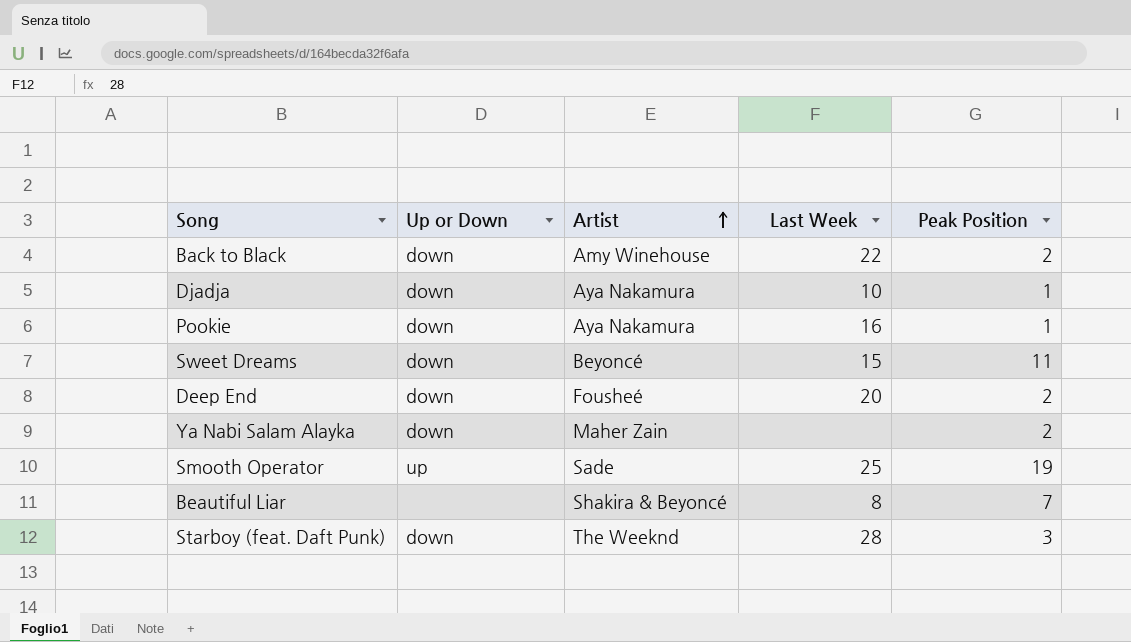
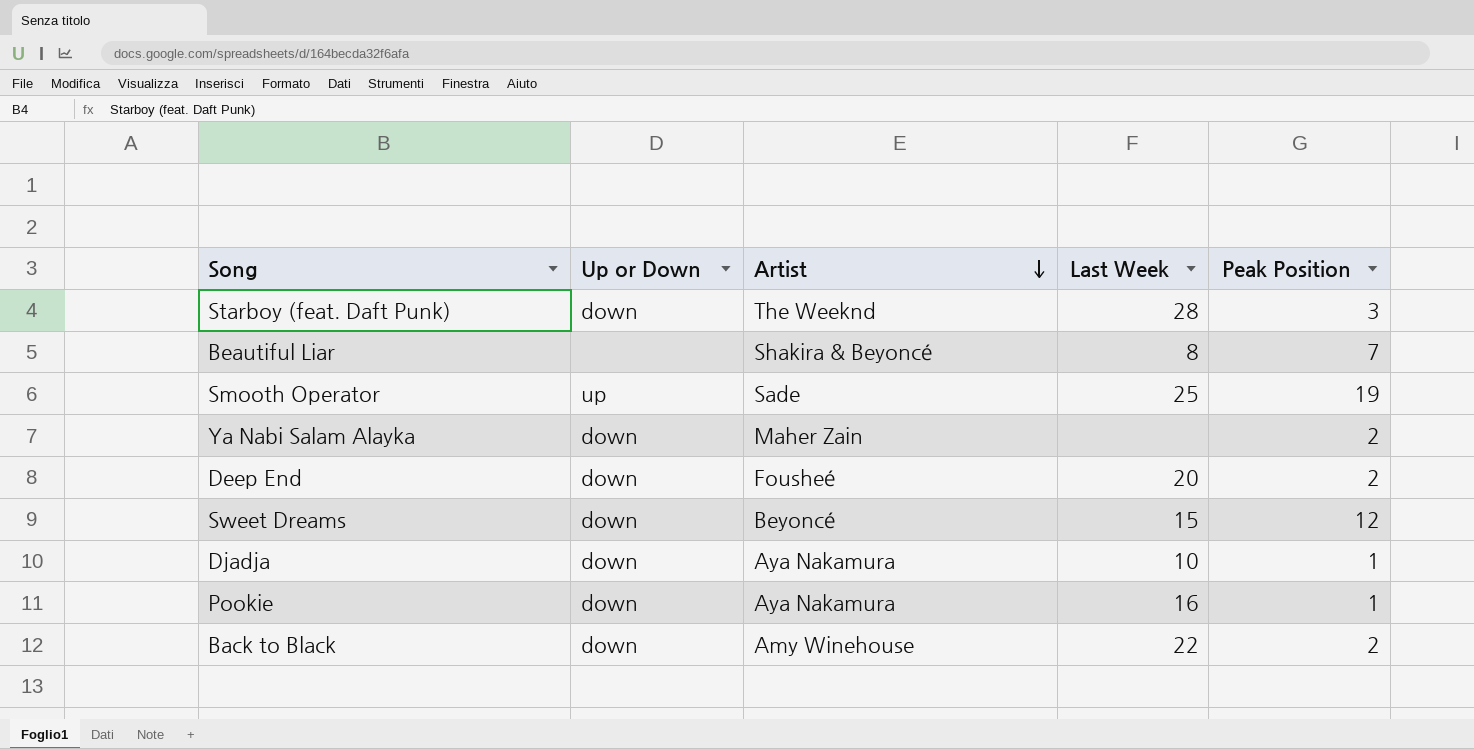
row order: Artist ascending -> Artist descending
Sweet Dreams | Peak Position: 11 -> 12

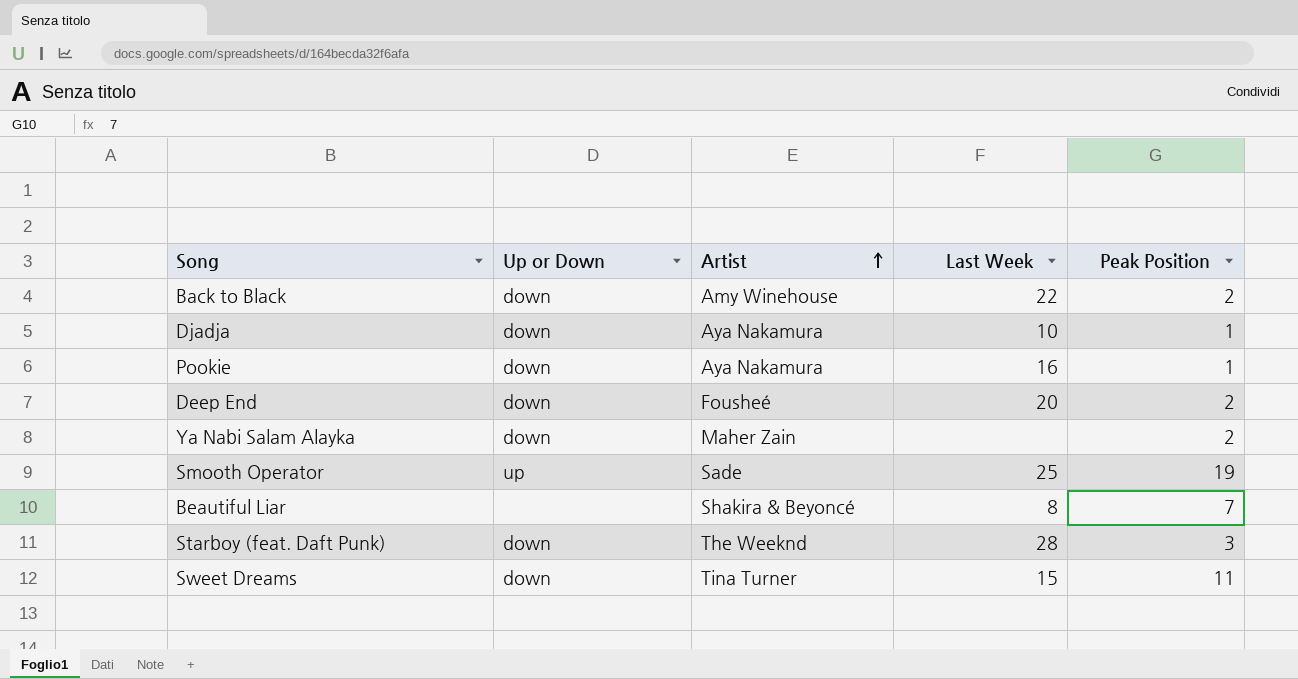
row order: Artist descending -> Artist ascending
Sweet Dreams | Artist: Beyoncé -> Tina Turner
Sweet Dreams | Peak Position: 12 -> 11

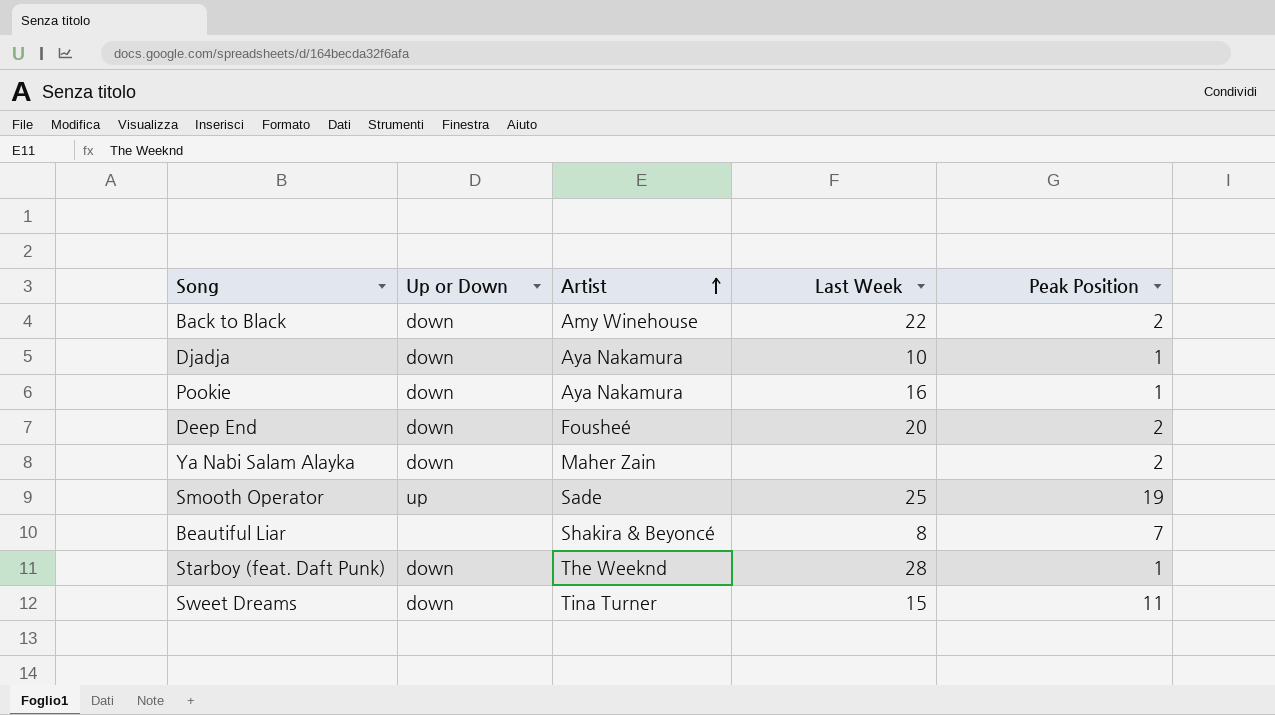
Starboy (feat. Daft Punk) | Peak Position: 3 -> 1

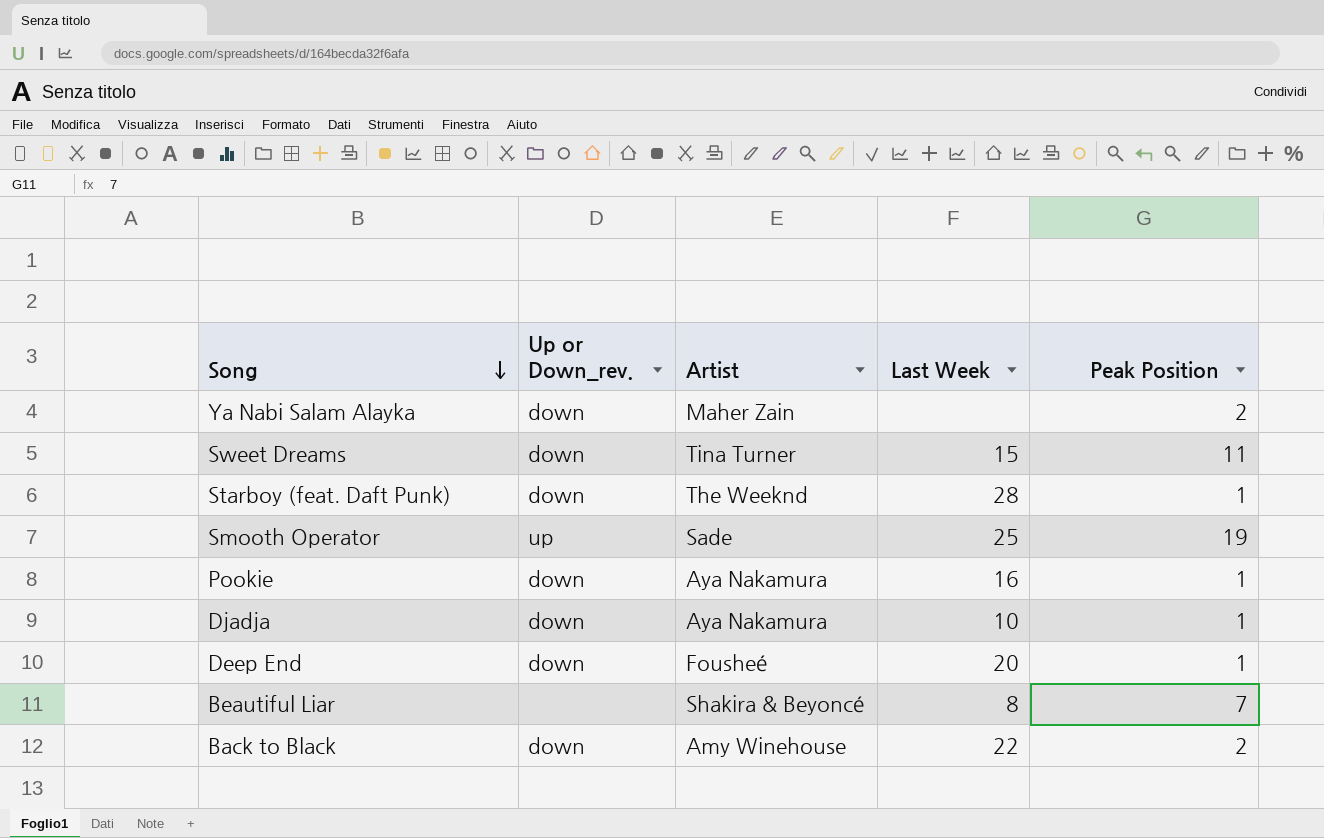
row order: Artist ascending -> Song descending
column name: Up or Down -> Up or Down_rev.
Deep End | Peak Position: 2 -> 1

